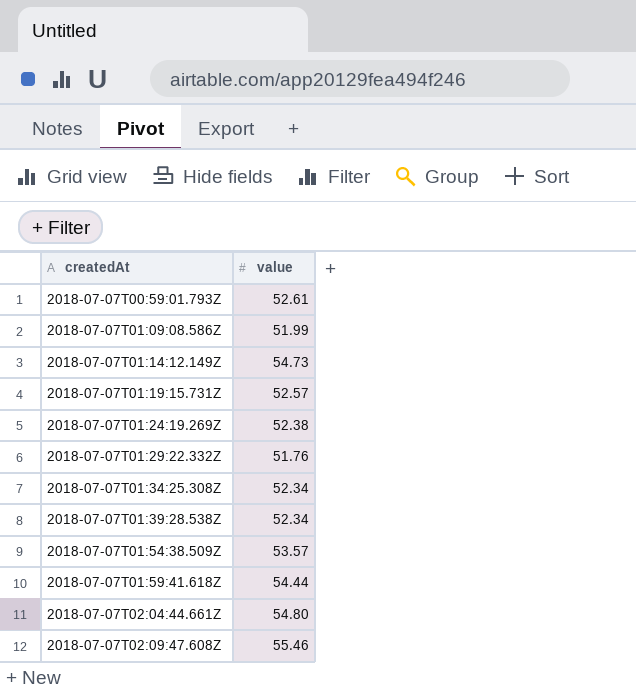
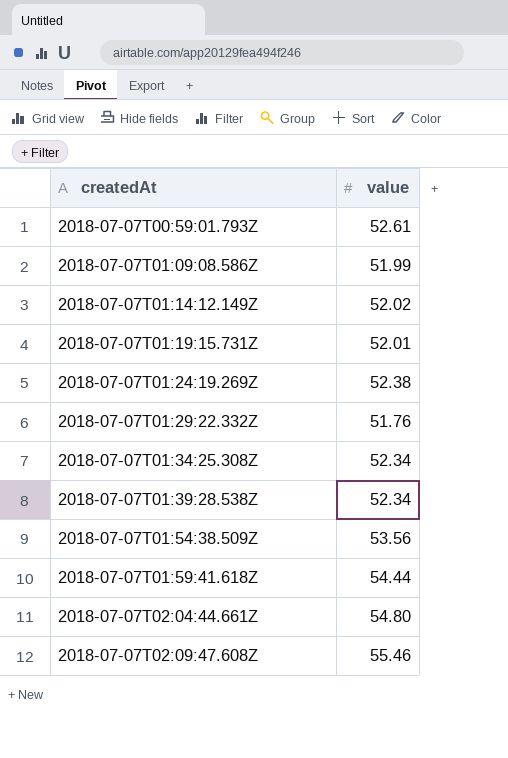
2018-07-07T01:14:12.149Z | value: 54.73 -> 52.02
2018-07-07T01:19:15.731Z | value: 52.57 -> 52.01
2018-07-07T01:54:38.509Z | value: 53.57 -> 53.56

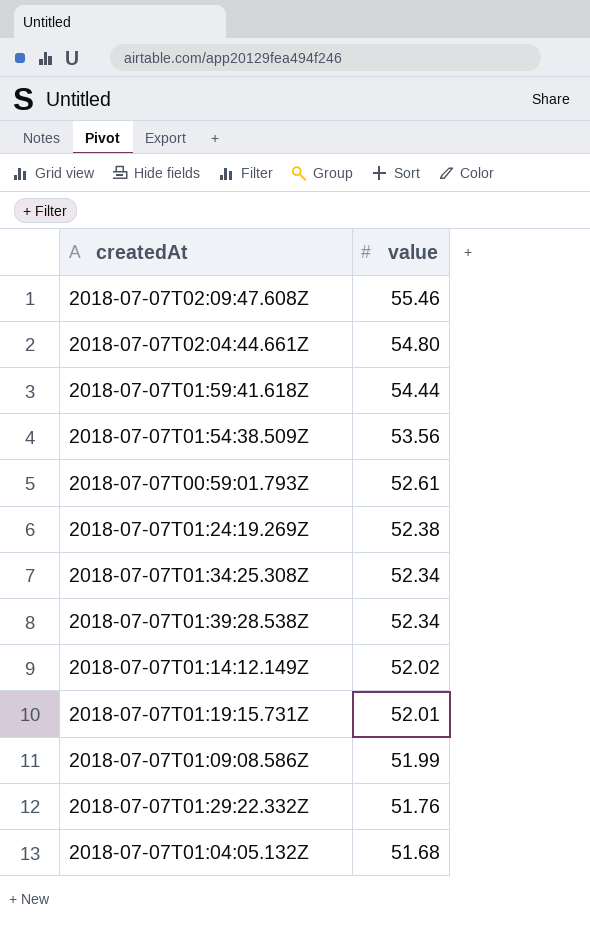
row order: createdAt ascending -> value descending
row 2018-07-07T01:04:05.132Z: none -> 51.68

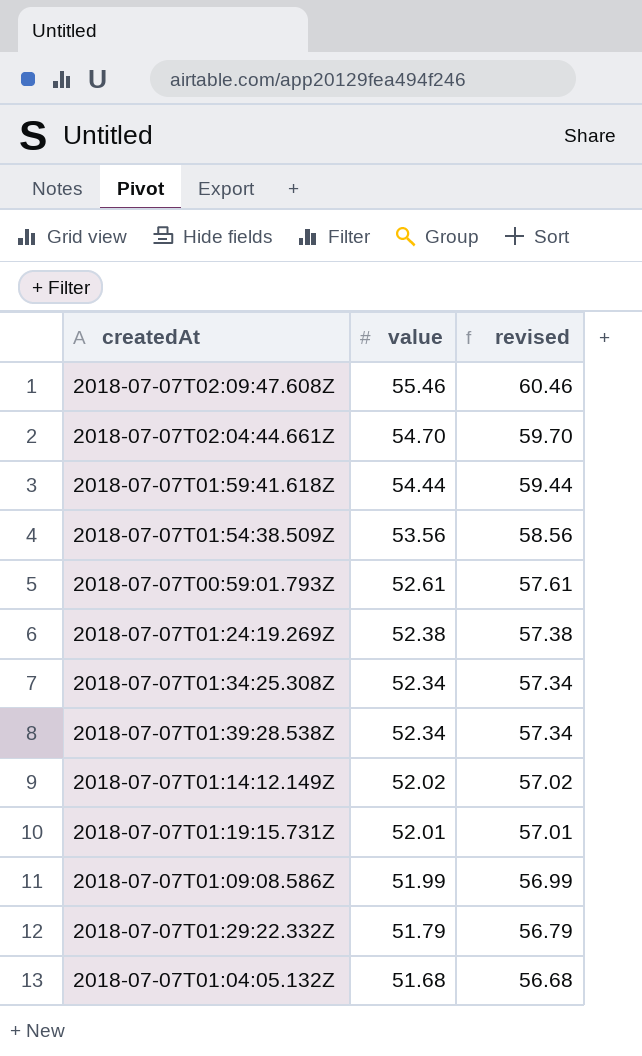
column revised | formula: none -> [value] + 5
2018-07-07T02:04:44.661Z | value: 54.80 -> 54.70
2018-07-07T01:29:22.332Z | value: 51.76 -> 51.79

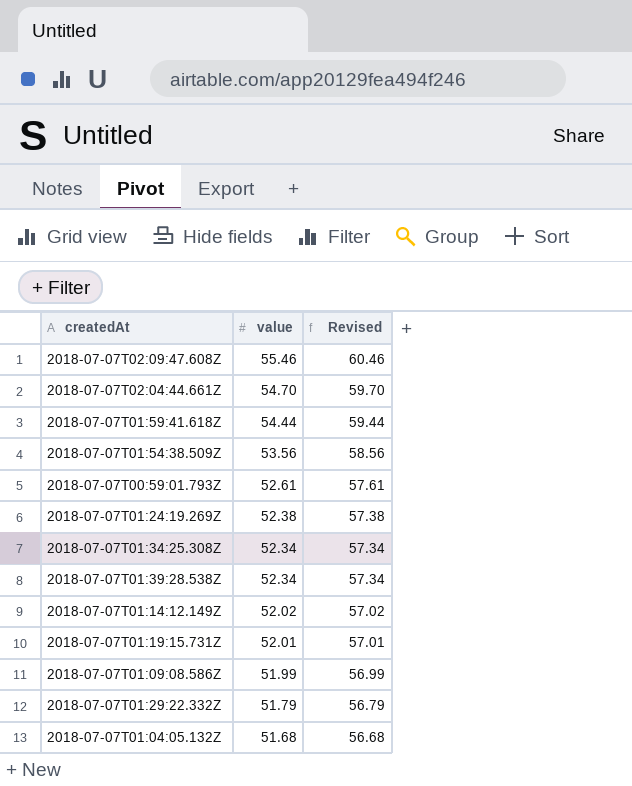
column name: revised -> Revised

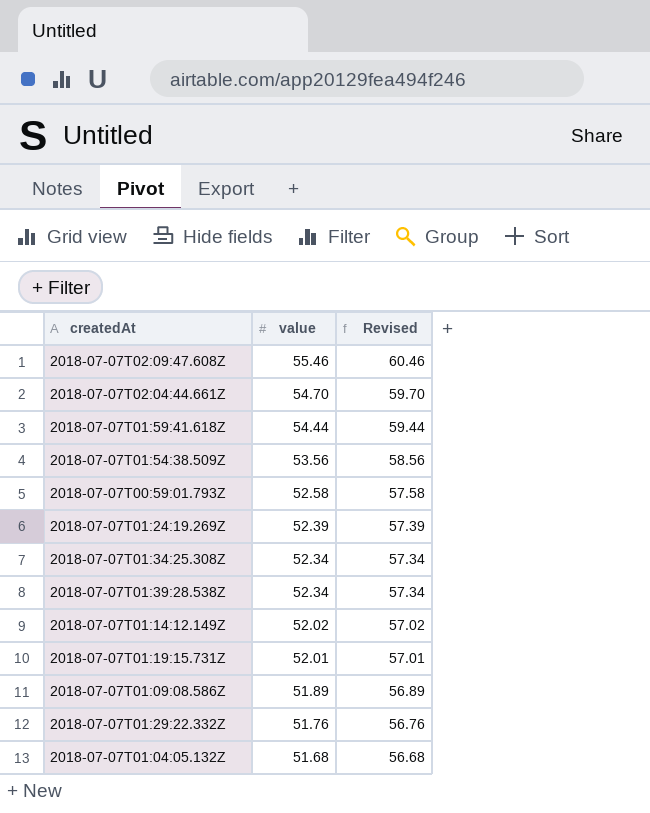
2018-07-07T00:59:01.793Z | value: 52.61 -> 52.58
2018-07-07T00:59:01.793Z | Revised: 57.61 -> 57.58
2018-07-07T01:24:19.269Z | value: 52.38 -> 52.39
2018-07-07T01:24:19.269Z | Revised: 57.38 -> 57.39
2018-07-07T01:09:08.586Z | value: 51.99 -> 51.89
2018-07-07T01:09:08.586Z | Revised: 56.99 -> 56.89
2018-07-07T01:29:22.332Z | value: 51.79 -> 51.76
2018-07-07T01:29:22.332Z | Revised: 56.79 -> 56.76

